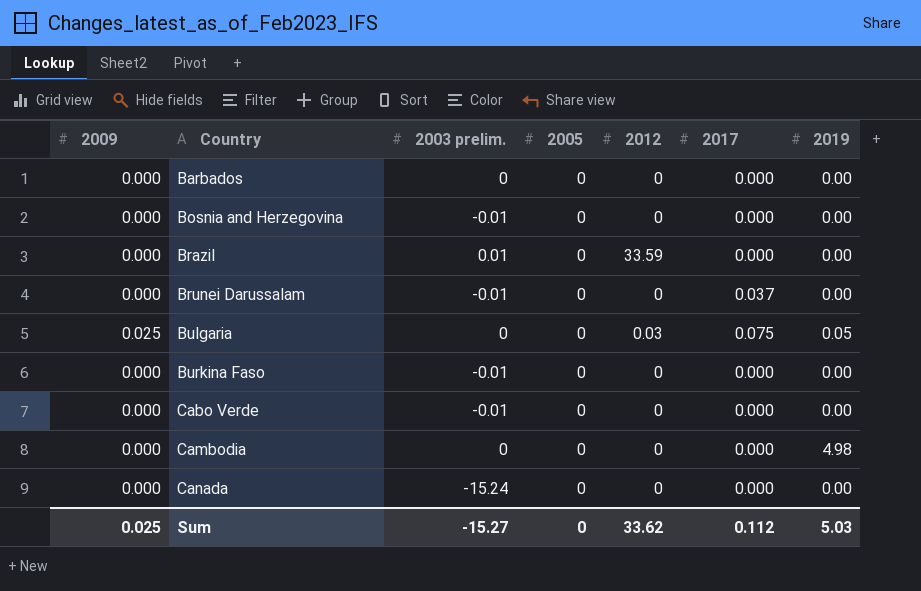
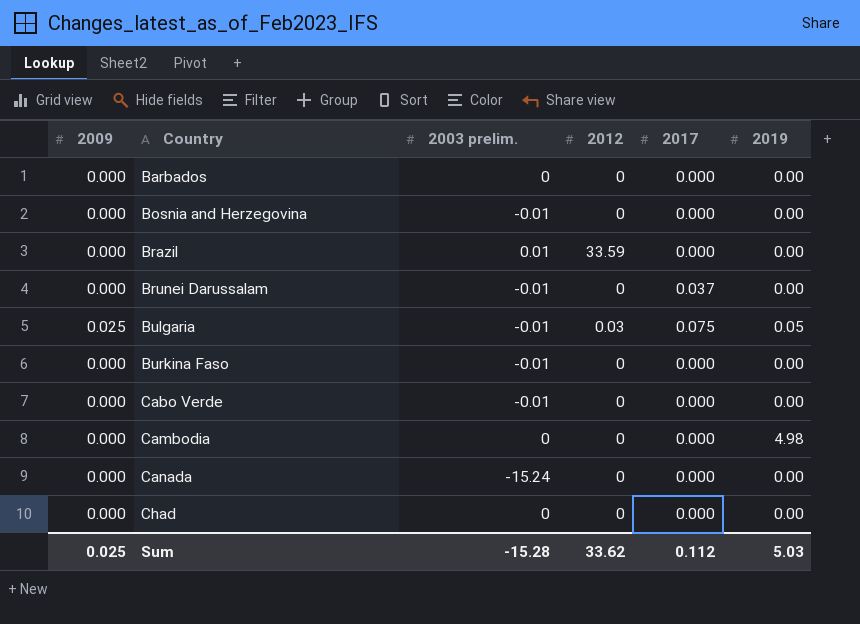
column 2005 | position: 4 -> none
Bulgaria | 2003 prelim.: 0 -> -0.01
row Chad: none -> 0.000 | 0 | 0 | 0.000 | 0.00
Sum | 2003 prelim.: -15.27 -> -15.28

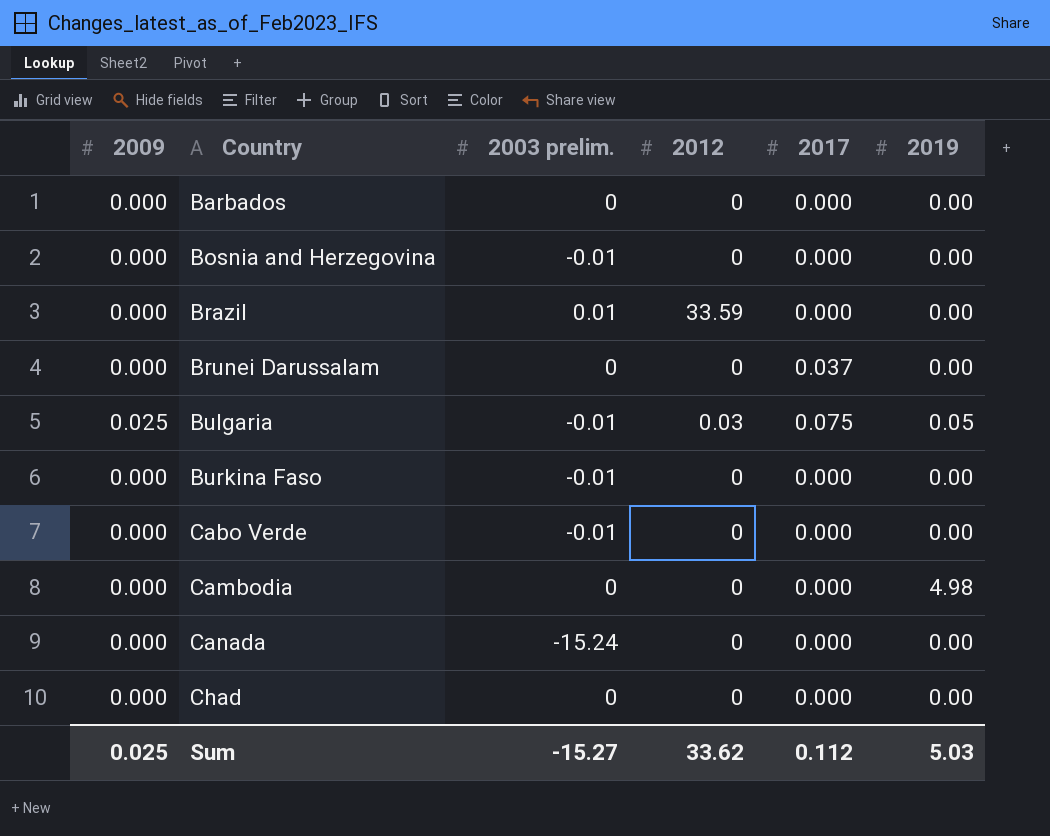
Brunei Darussalam | 2003 prelim.: -0.01 -> 0
Sum | 2003 prelim.: -15.28 -> -15.27

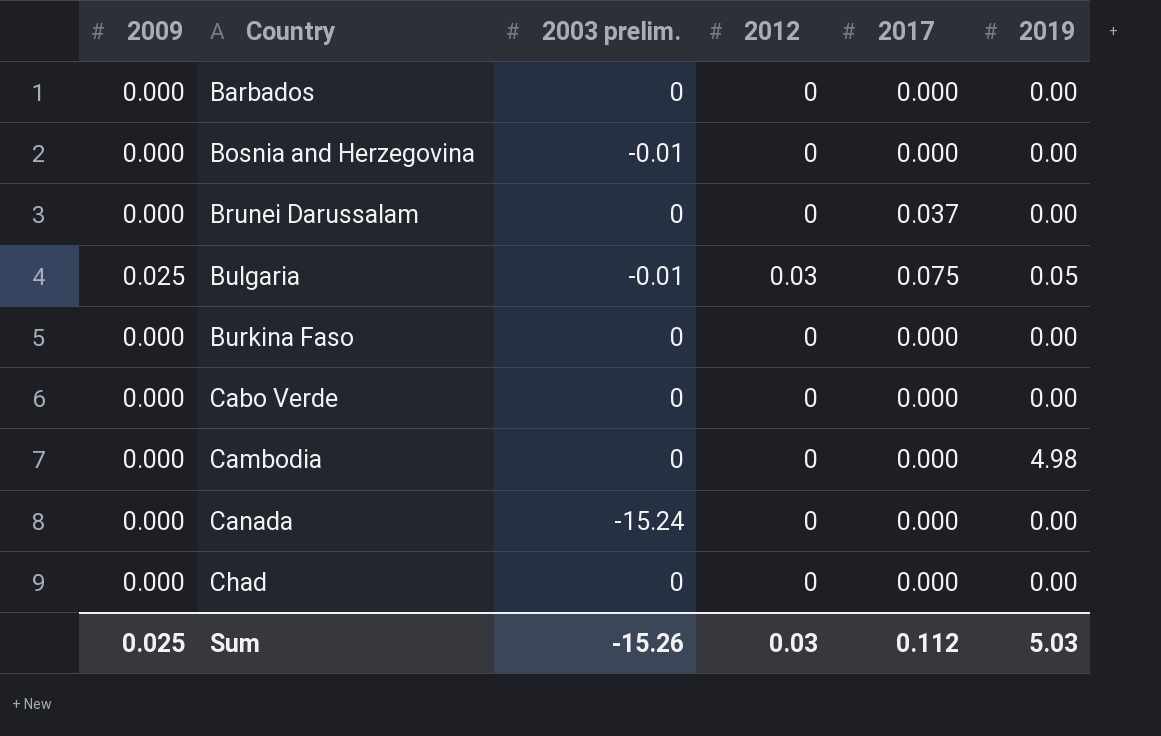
row Brazil: 0.000 | 0.01 | 33.59 | 0.000 | 0.00 -> none
Burkina Faso | 2003 prelim.: -0.01 -> 0
Cabo Verde | 2003 prelim.: -0.01 -> 0
Sum | 2003 prelim.: -15.27 -> -15.26
Sum | 2012: 33.62 -> 0.03

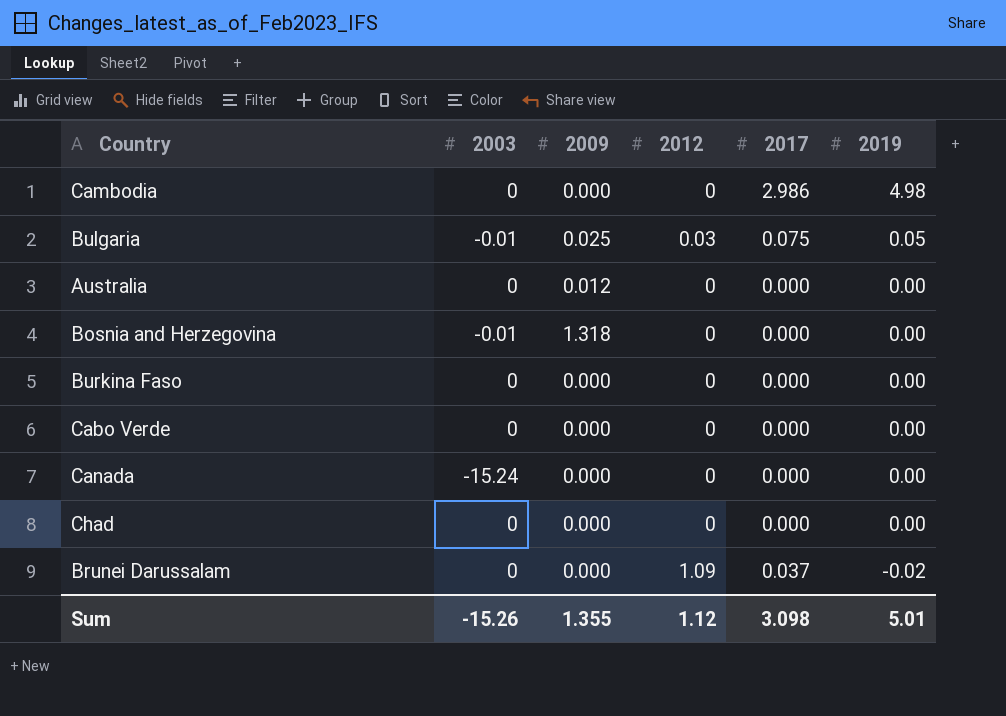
row order: Country ascending -> 2019 descending
column name: 2003 prelim. -> 2003
column 2009 | position: 1 -> 3
row Barbados: 0.000 | 0 | 0 | 0.000 | 0.00 -> none
Cambodia | 2017: 0.000 -> 2.986
row Australia: none -> 0 | 0.012 | 0 | 0.000 | 0.00
Bosnia and Herzegovina | 2009: 0.000 -> 1.318
Brunei Darussalam | 2012: 0 -> 1.09
Brunei Darussalam | 2019: 0.00 -> -0.02
Sum | 2009: 0.025 -> 1.355
Sum | 2012: 0.03 -> 1.12
Sum | 2017: 0.112 -> 3.098
Sum | 2019: 5.03 -> 5.01

